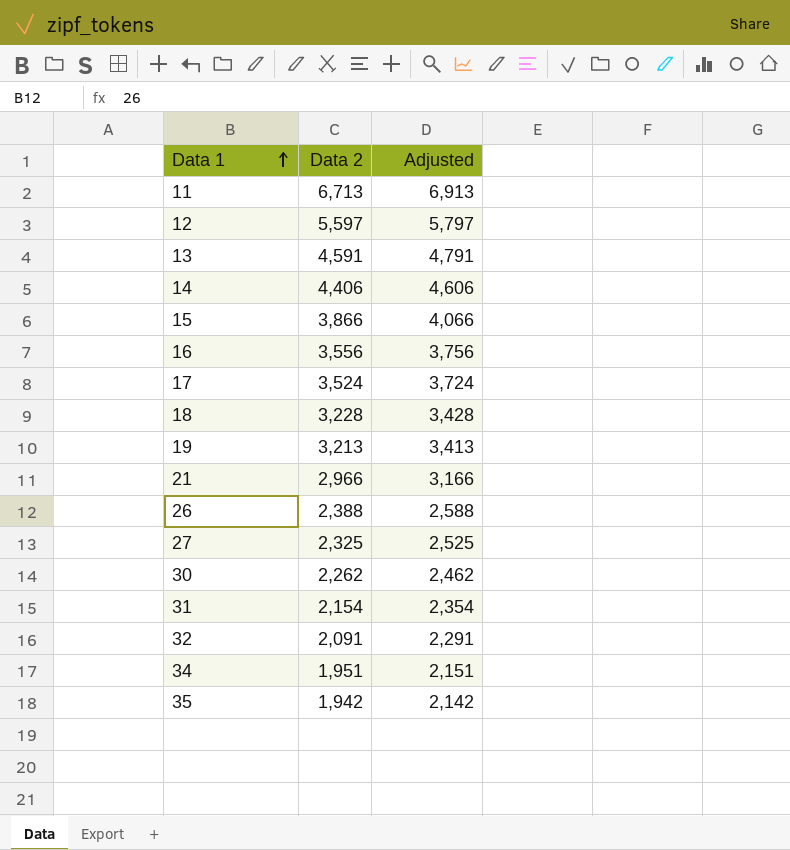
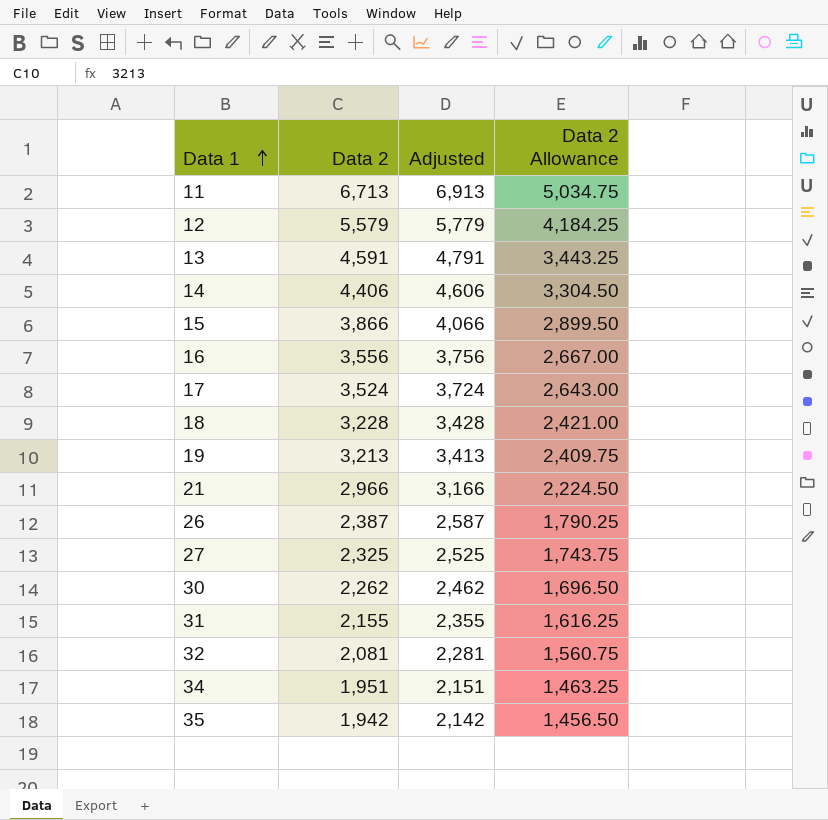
column Data 2 Allowance | formula: none -> [Data 2] * 0.75
12 | Data 2: 5,597 -> 5,579
12 | Adjusted: 5,797 -> 5,779
26 | Data 2: 2,388 -> 2,387
26 | Adjusted: 2,588 -> 2,587
31 | Data 2: 2,154 -> 2,155
31 | Adjusted: 2,354 -> 2,355
32 | Data 2: 2,091 -> 2,081
32 | Adjusted: 2,291 -> 2,281

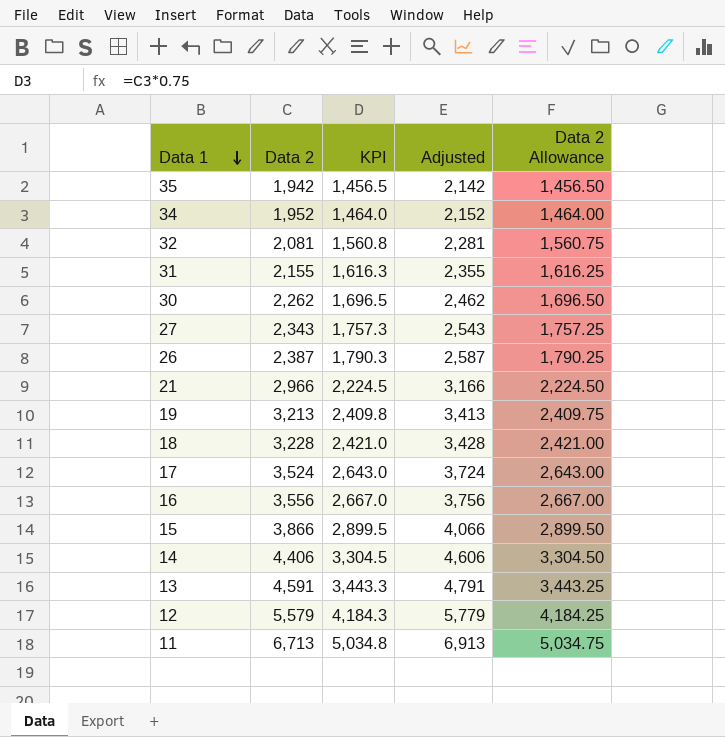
row order: Data 1 ascending -> Data 1 descending
column KPI | formula: none -> [Data 2] * 0.75
34 | Data 2: 1,951 -> 1,952
34 | Adjusted: 2,151 -> 2,152
34 | Data 2 Allowance: 1,463.25 -> 1,464.00
27 | Data 2: 2,325 -> 2,343
27 | Adjusted: 2,525 -> 2,543
27 | Data 2 Allowance: 1,743.75 -> 1,757.25

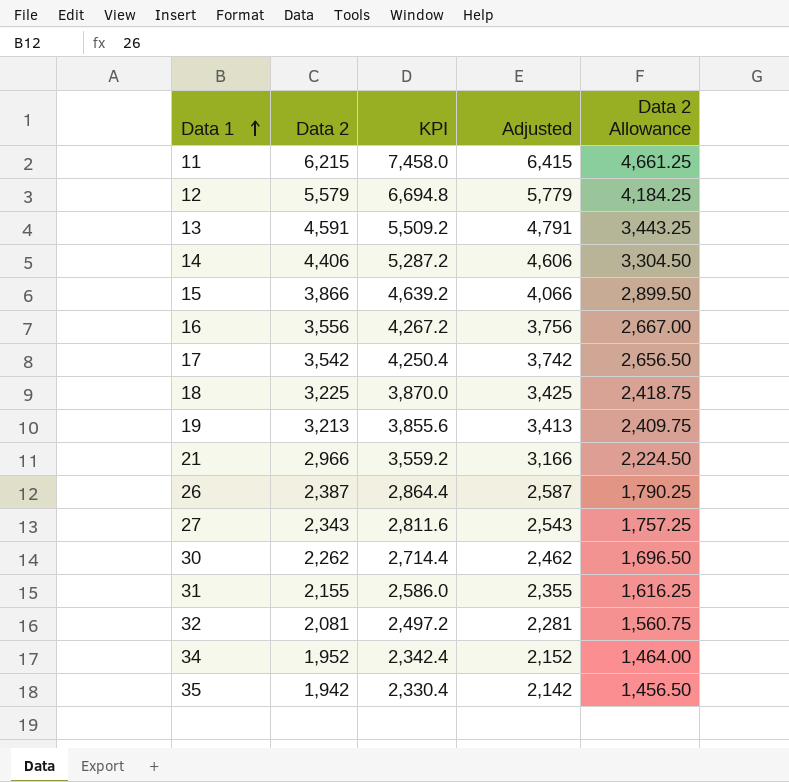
row order: Data 1 descending -> Data 1 ascending
column KPI | formula: [Data 2] * 0.75 -> [Data 2] * 1.2
11 | Data 2: 6,713 -> 6,215
11 | Adjusted: 6,913 -> 6,415
11 | Data 2 Allowance: 5,034.75 -> 4,661.25
17 | Data 2: 3,524 -> 3,542
17 | Adjusted: 3,724 -> 3,742
17 | Data 2 Allowance: 2,643.00 -> 2,656.50
18 | Data 2: 3,228 -> 3,225
18 | Adjusted: 3,428 -> 3,425
18 | Data 2 Allowance: 2,421.00 -> 2,418.75

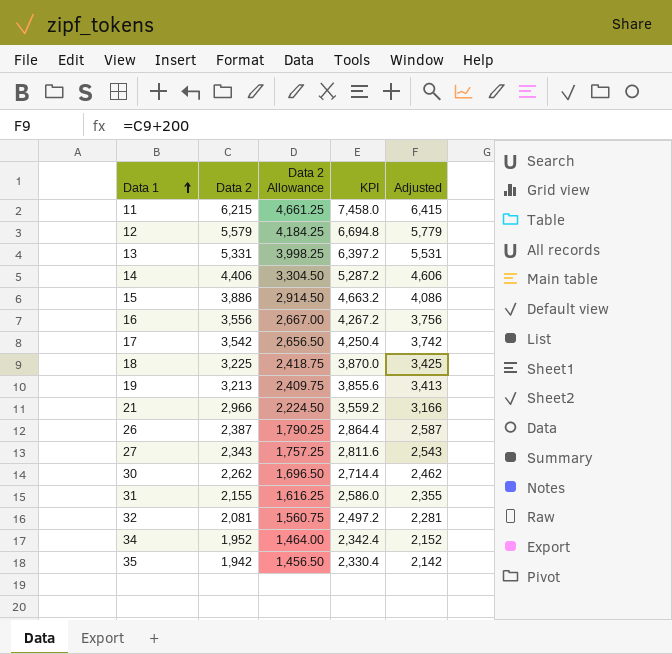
column Data 2 Allowance | position: 5 -> 3
13 | Data 2: 4,591 -> 5,331
13 | Data 2 Allowance: 3,443.25 -> 3,998.25
13 | KPI: 5,509.2 -> 6,397.2
13 | Adjusted: 4,791 -> 5,531
15 | Data 2: 3,866 -> 3,886
15 | Data 2 Allowance: 2,899.50 -> 2,914.50
15 | KPI: 4,639.2 -> 4,663.2
15 | Adjusted: 4,066 -> 4,086

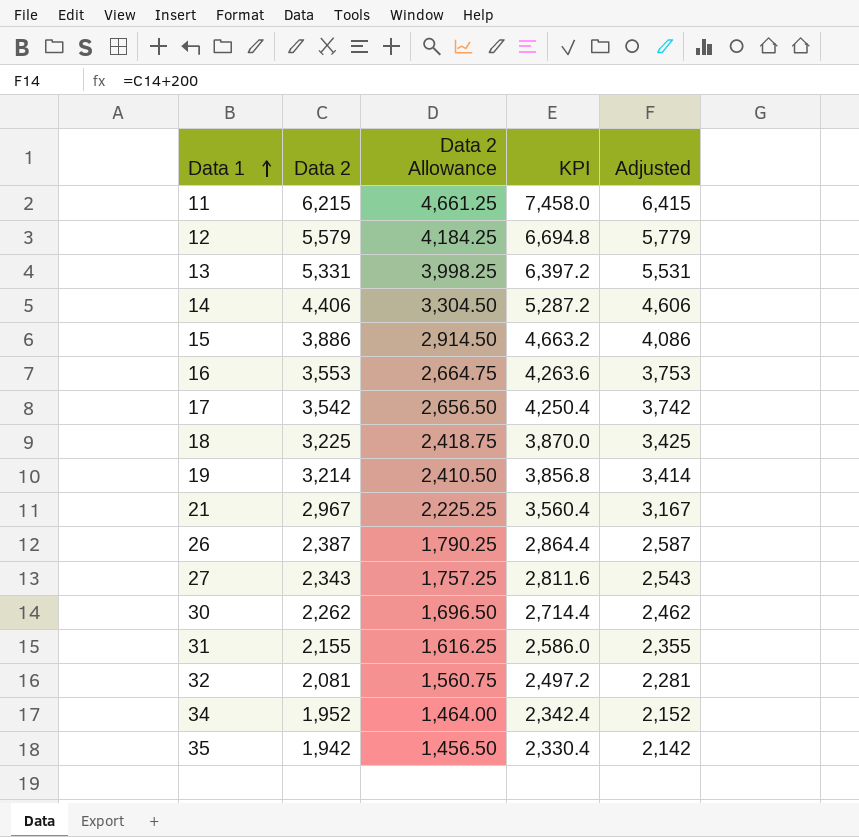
16 | Data 2: 3,556 -> 3,553
16 | Data 2 Allowance: 2,667.00 -> 2,664.75
16 | KPI: 4,267.2 -> 4,263.6
16 | Adjusted: 3,756 -> 3,753
19 | Data 2: 3,213 -> 3,214
19 | Data 2 Allowance: 2,409.75 -> 2,410.50
19 | KPI: 3,855.6 -> 3,856.8
19 | Adjusted: 3,413 -> 3,414
21 | Data 2: 2,966 -> 2,967
21 | Data 2 Allowance: 2,224.50 -> 2,225.25
21 | KPI: 3,559.2 -> 3,560.4
21 | Adjusted: 3,166 -> 3,167

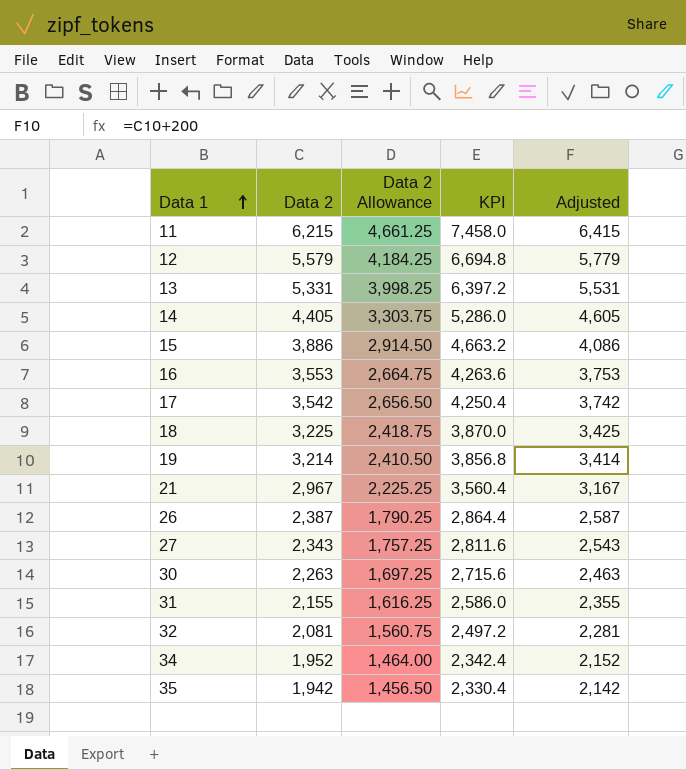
14 | Data 2: 4,406 -> 4,405
14 | Data 2 Allowance: 3,304.50 -> 3,303.75
14 | KPI: 5,287.2 -> 5,286.0
14 | Adjusted: 4,606 -> 4,605
30 | Data 2: 2,262 -> 2,263
30 | Data 2 Allowance: 1,696.50 -> 1,697.25
30 | KPI: 2,714.4 -> 2,715.6
30 | Adjusted: 2,462 -> 2,463

